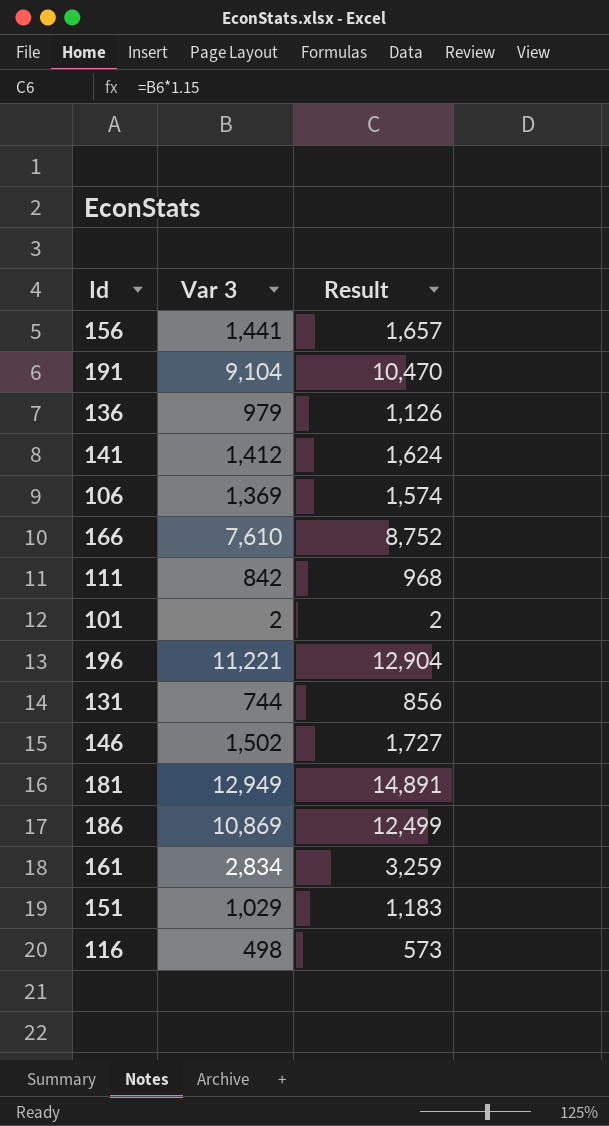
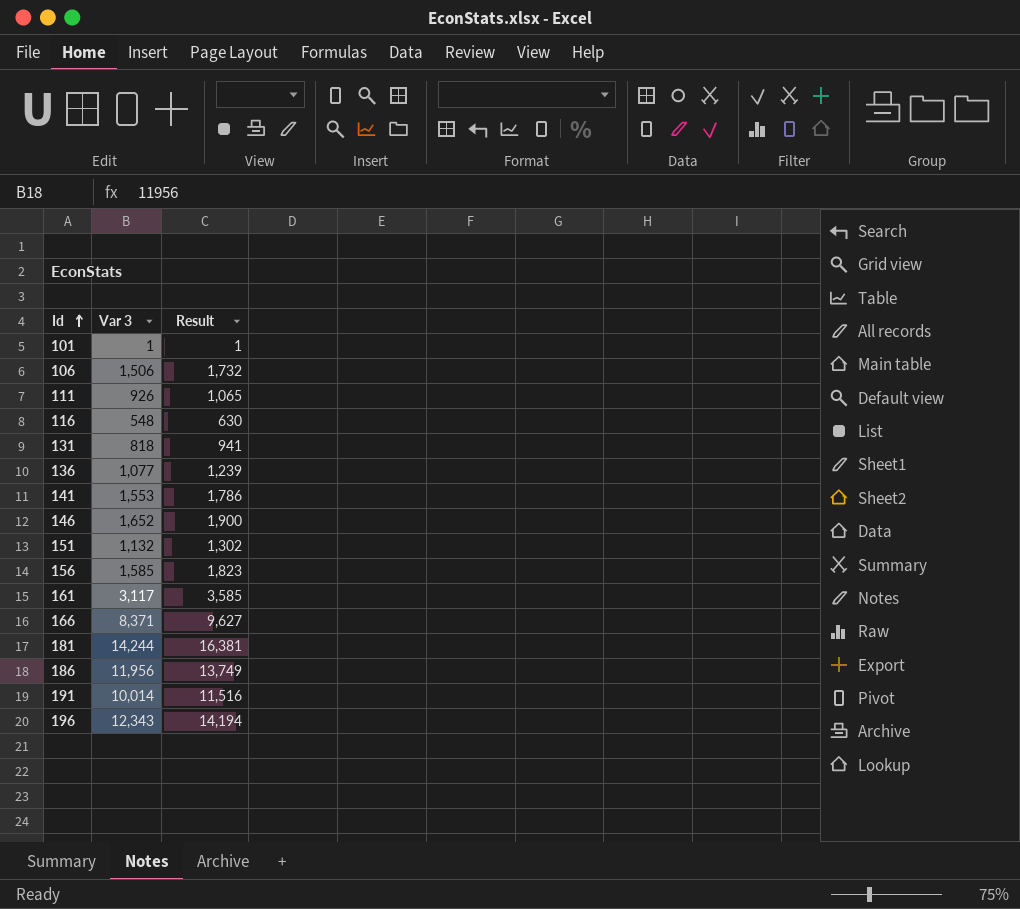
row order: none -> Id ascending
101 | Var 3: 2 -> 1
101 | Result: 2 -> 1
106 | Var 3: 1,369 -> 1,506
106 | Result: 1,574 -> 1,732
111 | Var 3: 842 -> 926
111 | Result: 968 -> 1,065
116 | Var 3: 498 -> 548
116 | Result: 573 -> 630
131 | Var 3: 744 -> 818
131 | Result: 856 -> 941
136 | Var 3: 979 -> 1,077
136 | Result: 1,126 -> 1,239
141 | Var 3: 1,412 -> 1,553
141 | Result: 1,624 -> 1,786
146 | Var 3: 1,502 -> 1,652
146 | Result: 1,727 -> 1,900
151 | Var 3: 1,029 -> 1,132
151 | Result: 1,183 -> 1,302
156 | Var 3: 1,441 -> 1,585
156 | Result: 1,657 -> 1,823
161 | Var 3: 2,834 -> 3,117
161 | Result: 3,259 -> 3,585
166 | Var 3: 7,610 -> 8,371
166 | Result: 8,752 -> 9,627
181 | Var 3: 12,949 -> 14,244
181 | Result: 14,891 -> 16,381
186 | Var 3: 10,869 -> 11,956
186 | Result: 12,499 -> 13,749
191 | Var 3: 9,104 -> 10,014
191 | Result: 10,470 -> 11,516
196 | Var 3: 11,221 -> 12,343
196 | Result: 12,904 -> 14,194

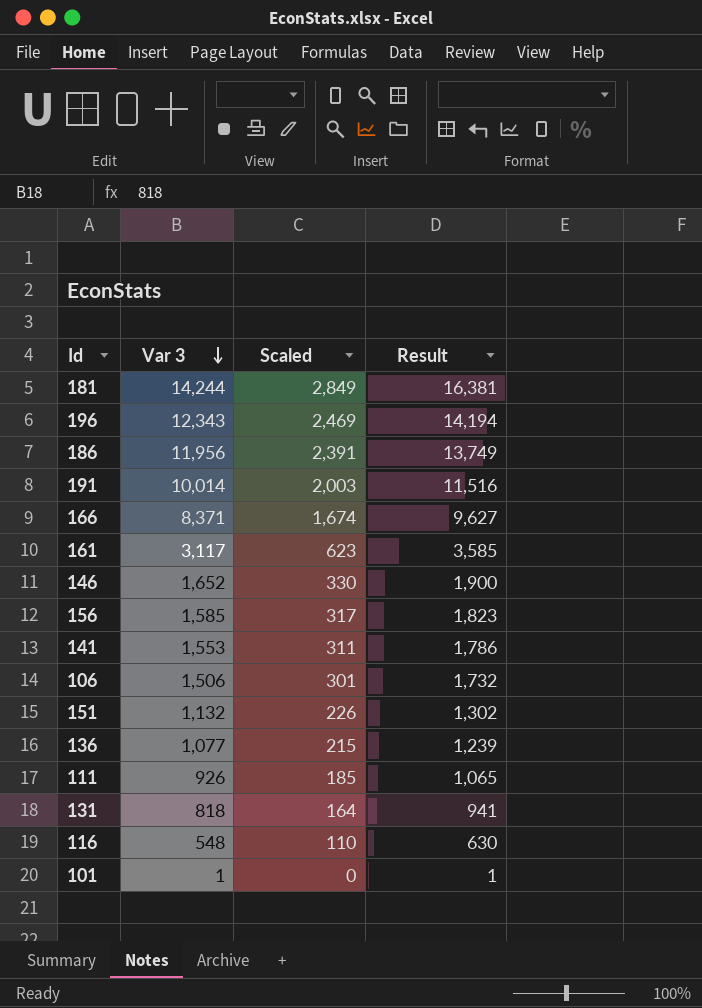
row order: Id ascending -> Var 3 descending
column Scaled | formula: none -> [Var 3] * 0.2

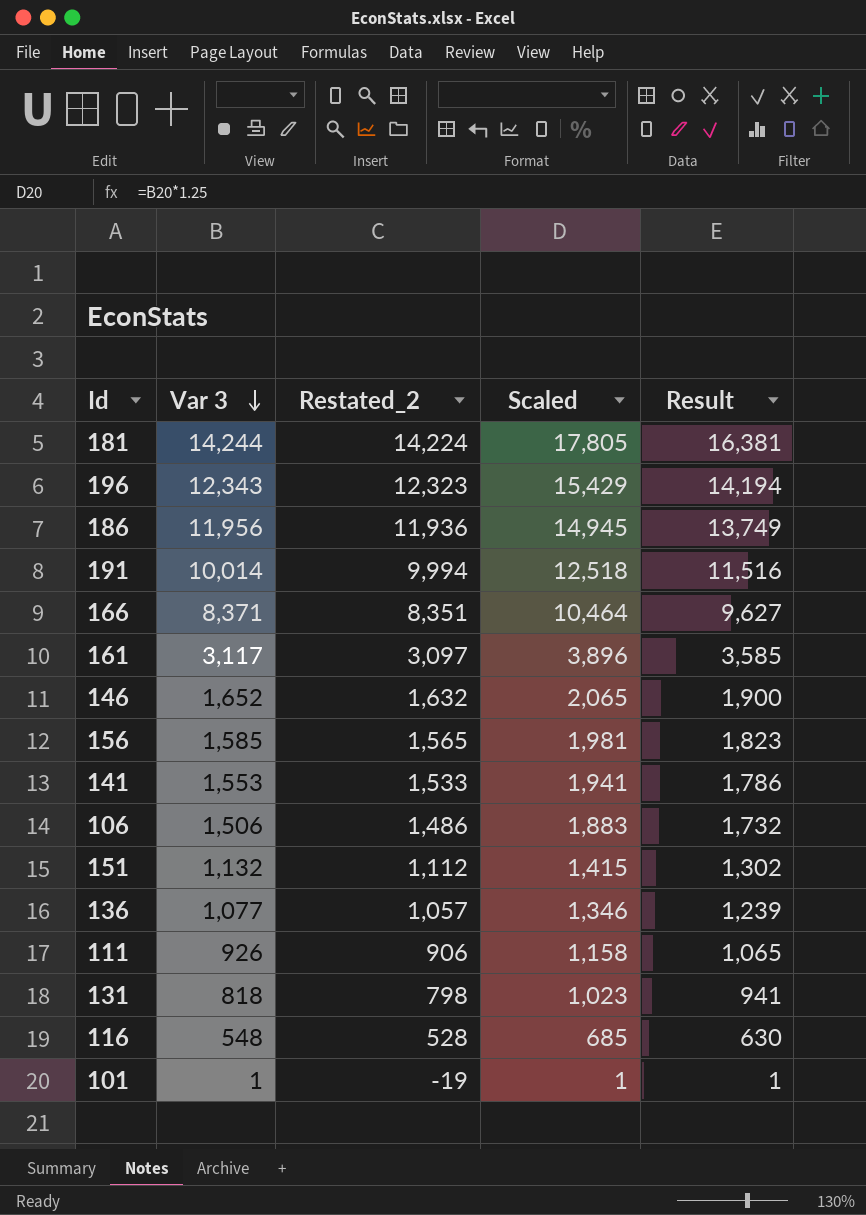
column Restated_2 | formula: none -> [Var 3] - 20
column Scaled | formula: [Var 3] * 0.2 -> [Var 3] * 1.25

